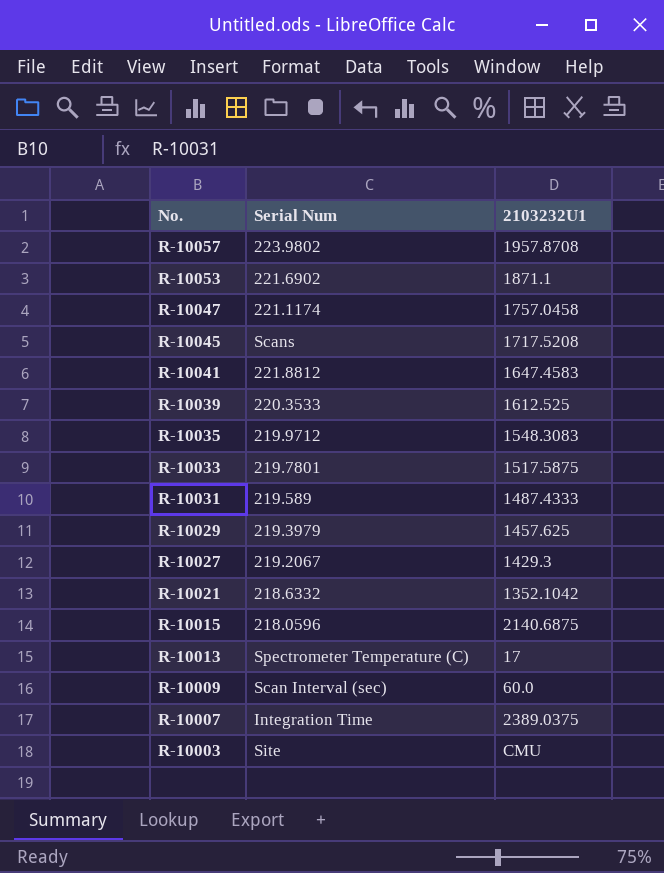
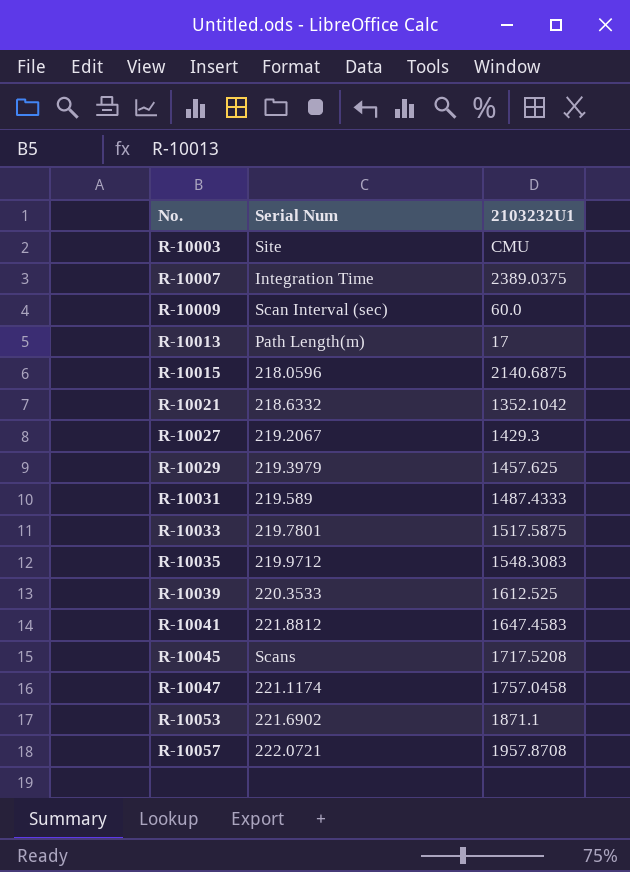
row order: No. descending -> No. ascending
R-10013 | Serial Num: Spectrometer Temperature (C) -> Path Length(m)
R-10057 | Serial Num: 223.9802 -> 222.0721

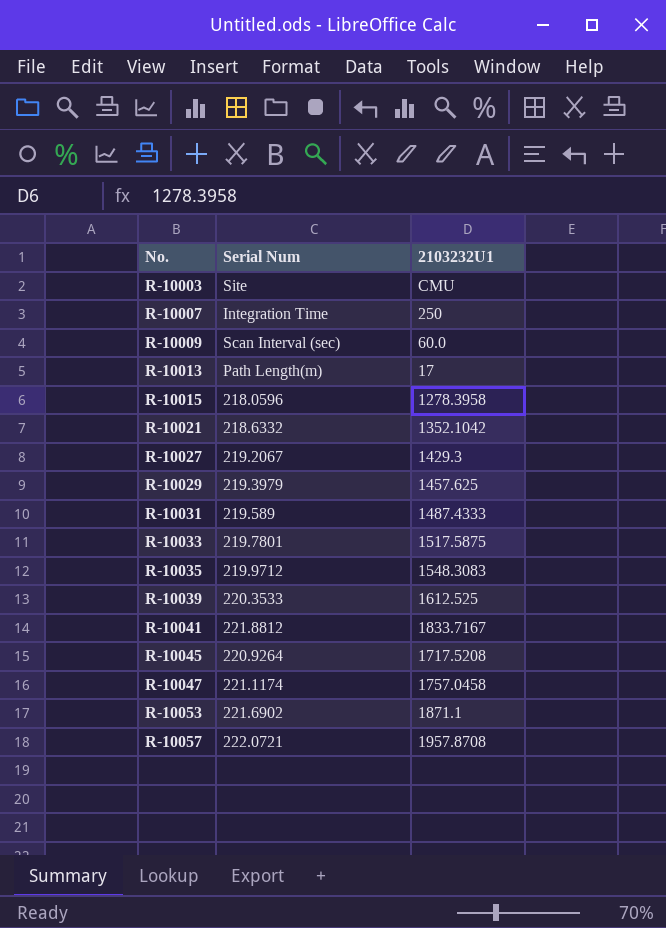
R-10007 | 2103232U1: 2389.0375 -> 250
R-10015 | 2103232U1: 2140.6875 -> 1278.3958
R-10041 | 2103232U1: 1647.4583 -> 1833.7167
R-10045 | Serial Num: Scans -> 220.9264

